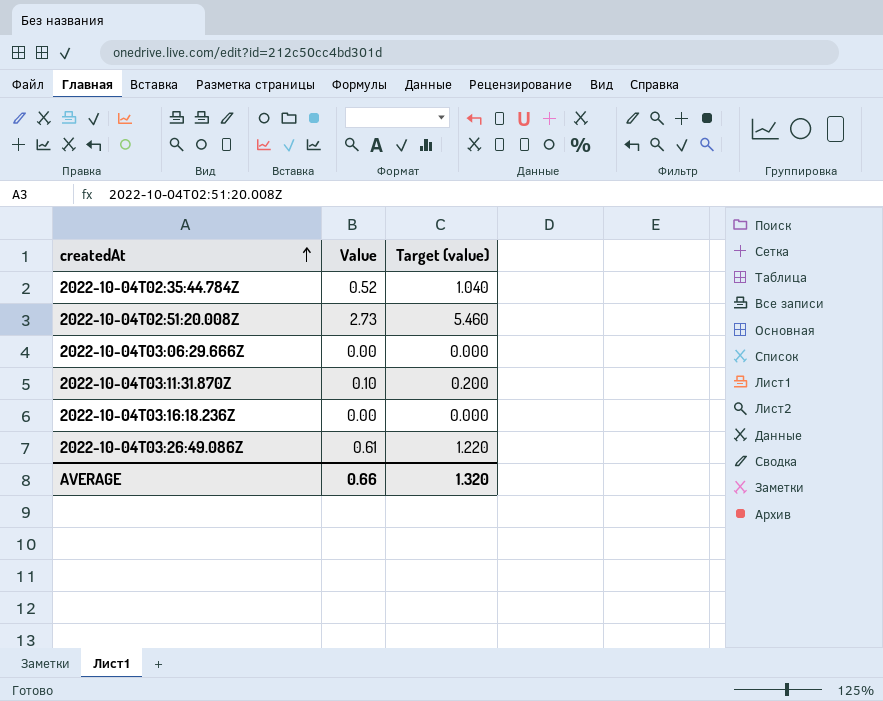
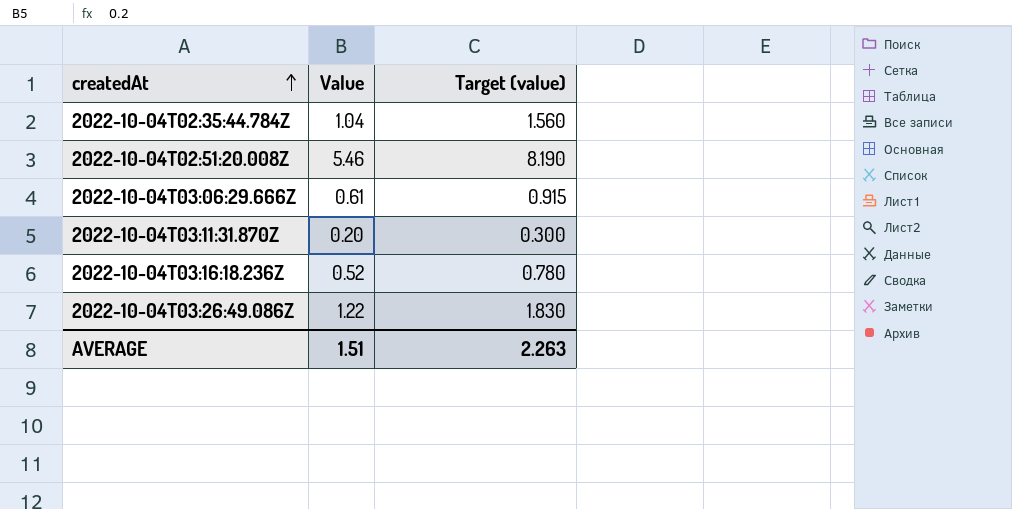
column Target (value) | formula: [Value] * 2 -> [Value] * 1.5
2022-10-04T02:35:44.784Z | Value: 0.52 -> 1.04
2022-10-04T02:51:20.008Z | Value: 2.73 -> 5.46
2022-10-04T03:06:29.666Z | Value: 0.00 -> 0.61
2022-10-04T03:11:31.870Z | Value: 0.10 -> 0.20
2022-10-04T03:16:18.236Z | Value: 0.00 -> 0.52
2022-10-04T03:26:49.086Z | Value: 0.61 -> 1.22
AVERAGE | Value: 0.66 -> 1.51
AVERAGE | Target (value): 1.320 -> 2.263

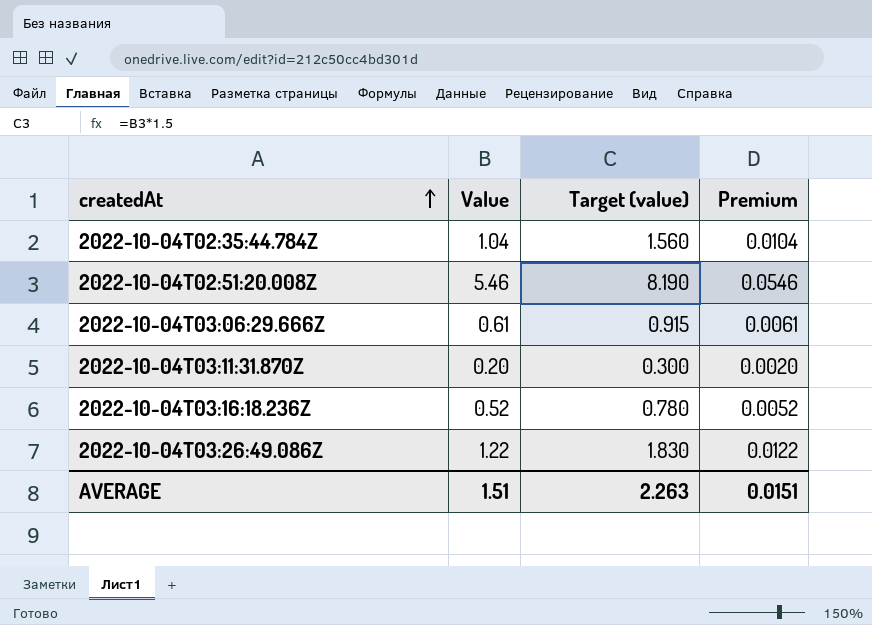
column Premium | formula: none -> [Value] * 0.01

